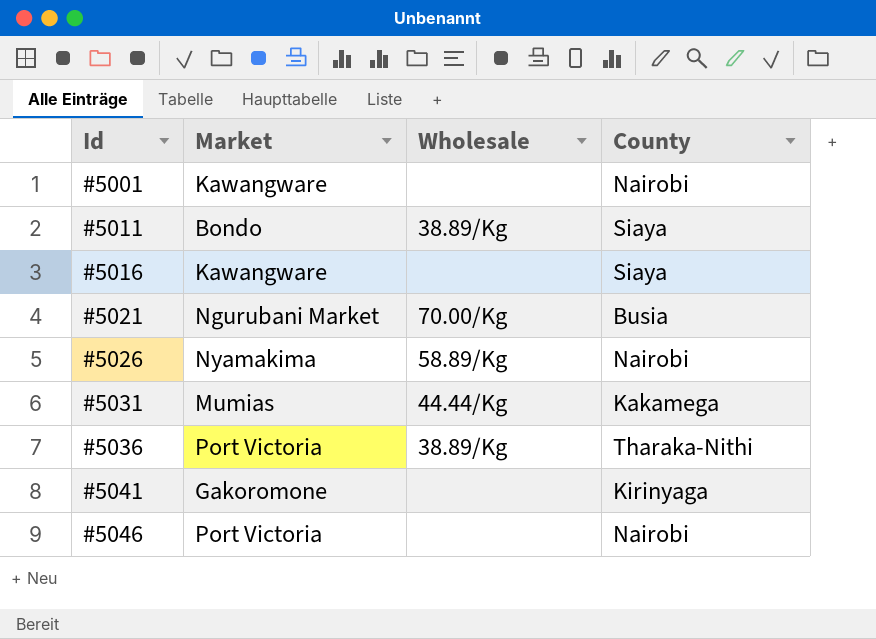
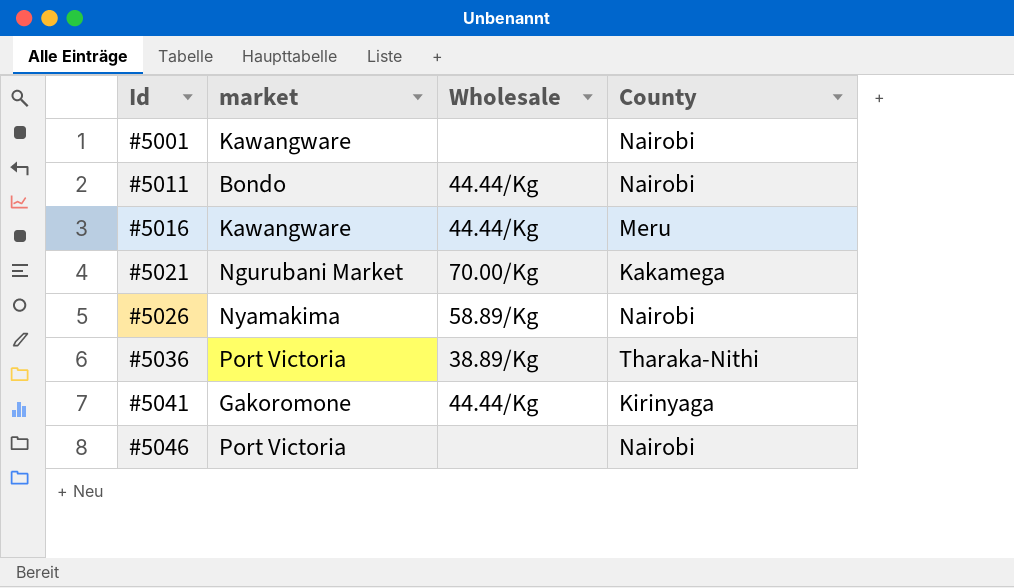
column name: Market -> market
row #5031: Mumias | 44.44/Kg | Kakamega -> none
#5011 | Wholesale: 38.89/Kg -> 44.44/Kg
#5011 | County: Siaya -> Nairobi
#5016 | Wholesale: none -> 44.44/Kg
#5016 | County: Siaya -> Meru
#5021 | County: Busia -> Kakamega
#5041 | Wholesale: none -> 44.44/Kg

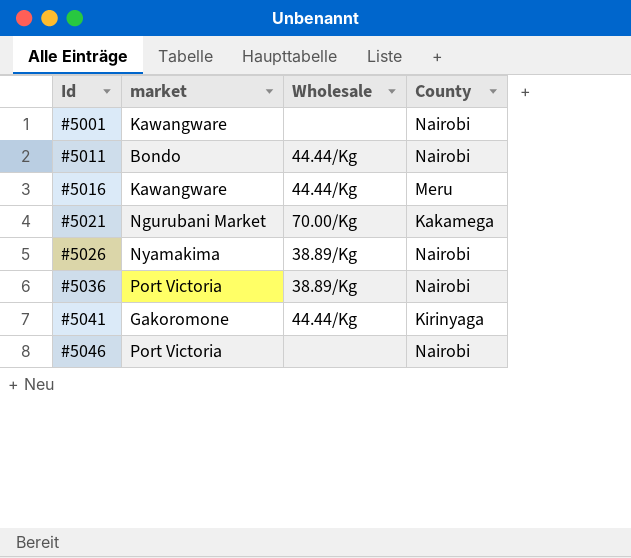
#5026 | Wholesale: 58.89/Kg -> 38.89/Kg
#5036 | County: Tharaka-Nithi -> Nairobi

